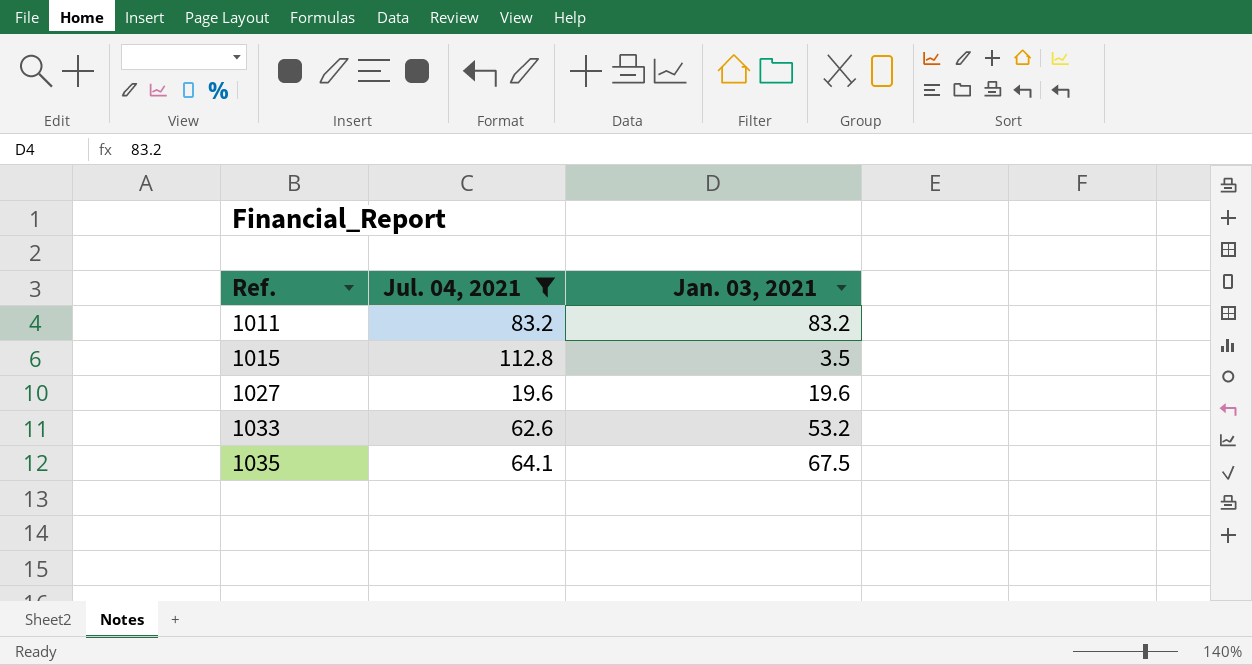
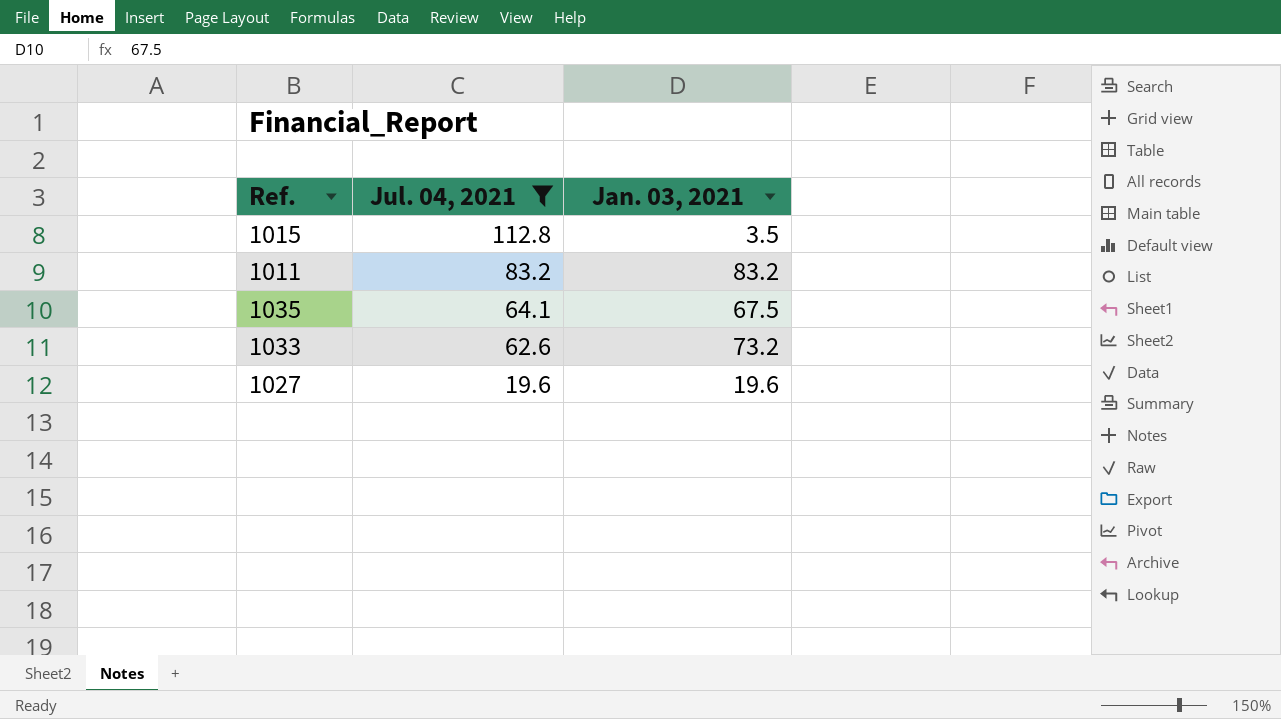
row order: Ref. ascending -> Jul. 04, 2021 descending
1033 | Jan. 03, 2021: 53.2 -> 73.2

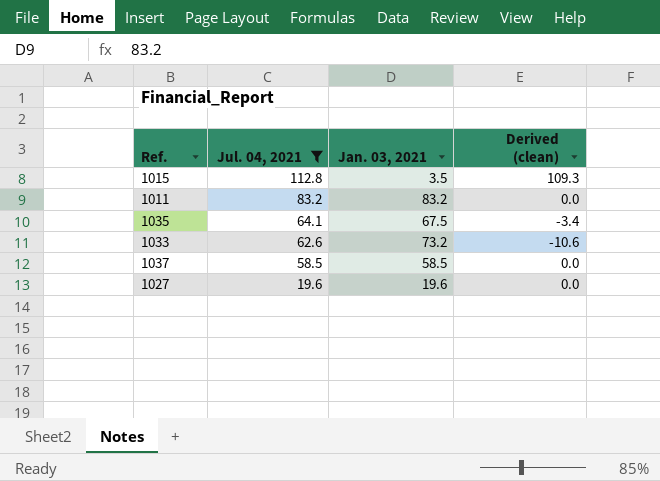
column Derived (clean) | formula: none -> [Jul. 04, 2021] - [Jan. 03, 2021]
row 1037: none -> 58.5 | 58.5 | 0.0

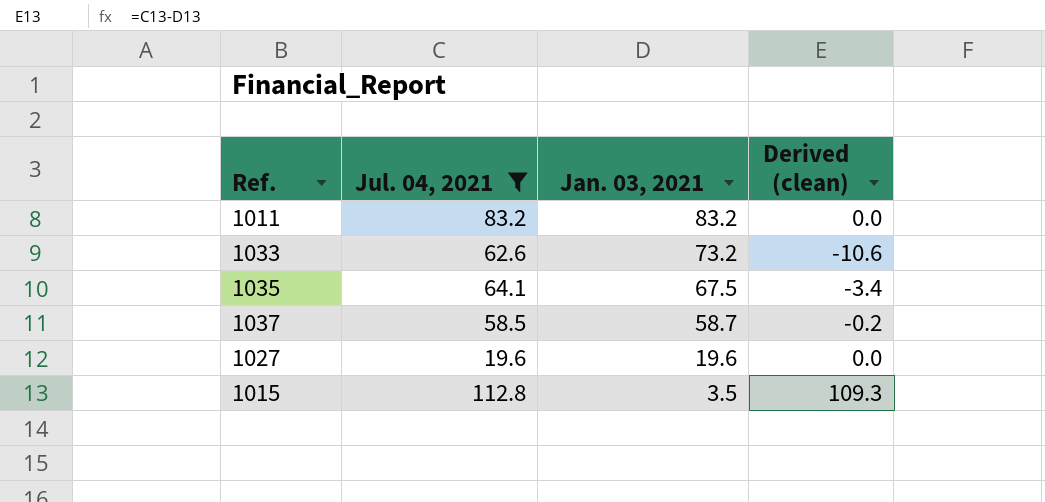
row order: Jul. 04, 2021 descending -> Jan. 03, 2021 descending
1037 | Jan. 03, 2021: 58.5 -> 58.7
1037 | Derived (clean): 0.0 -> -0.2

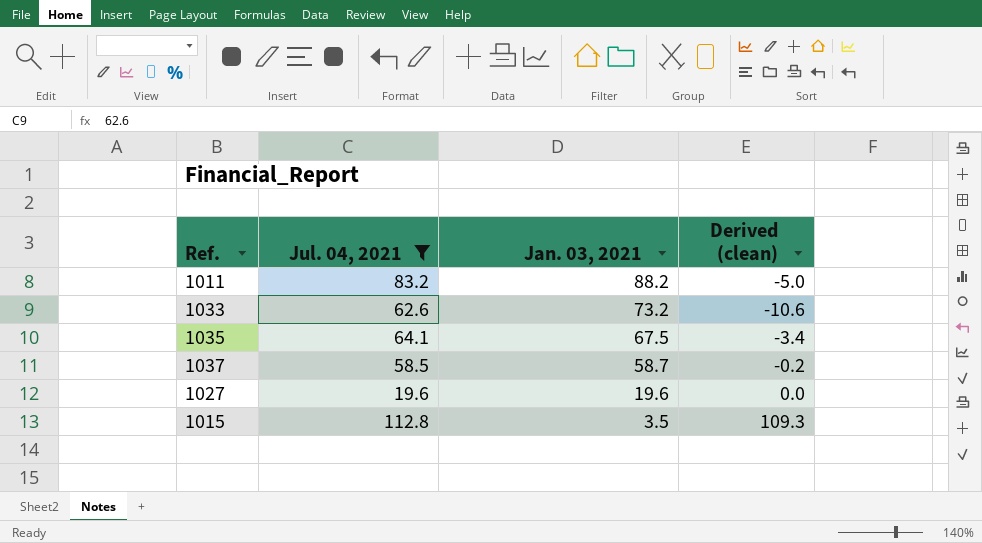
1011 | Jan. 03, 2021: 83.2 -> 88.2
1011 | Derived (clean): 0.0 -> -5.0

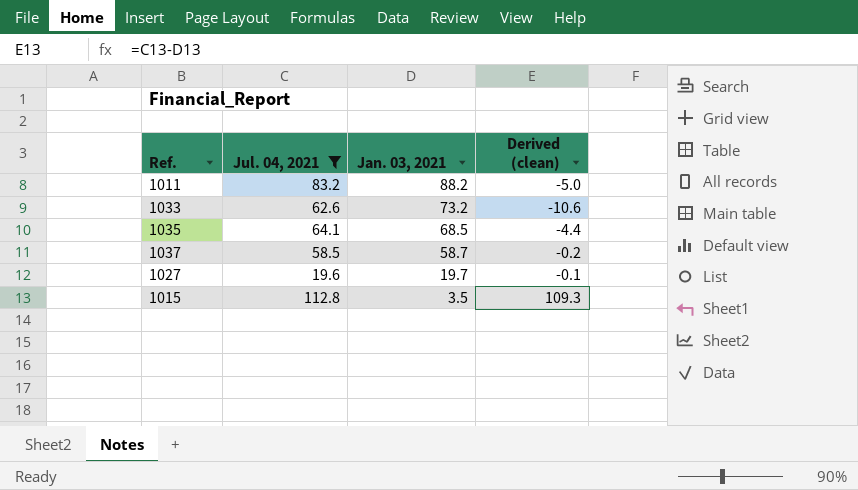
1035 | Jan. 03, 2021: 67.5 -> 68.5
1035 | Derived (clean): -3.4 -> -4.4
1027 | Jan. 03, 2021: 19.6 -> 19.7
1027 | Derived (clean): 0.0 -> -0.1

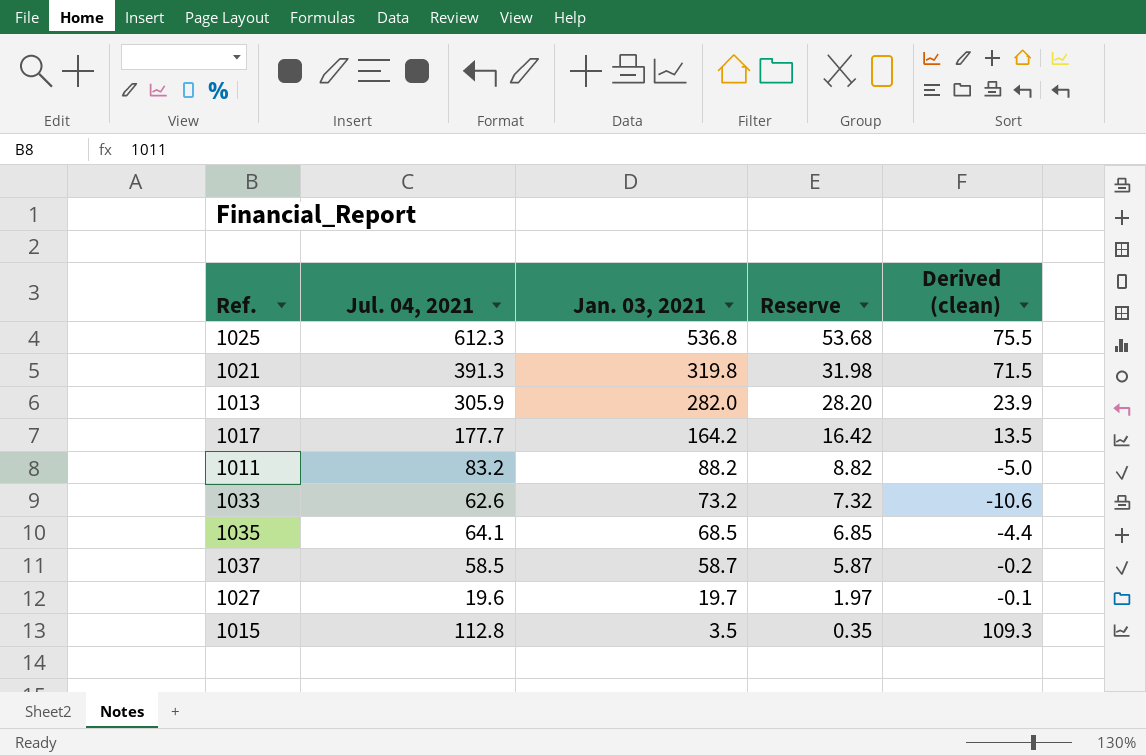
filter: Jul. 04, 2021 <= 112.8 -> none
column Reserve | formula: none -> [Jan. 03, 2021] * 0.1

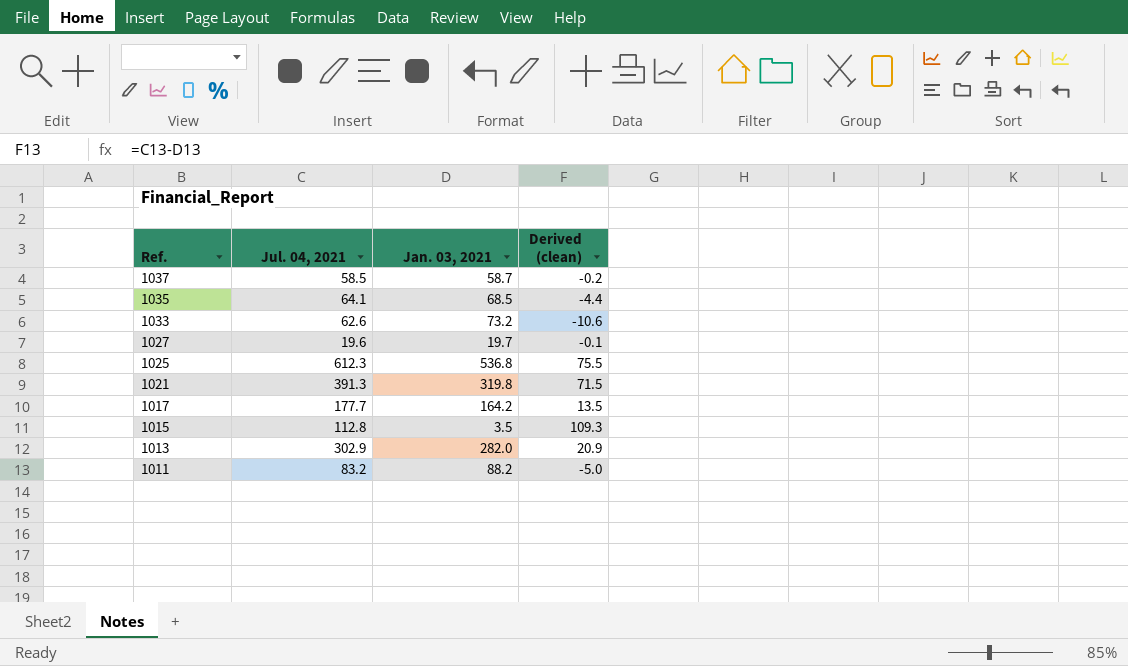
row order: Jan. 03, 2021 descending -> Ref. descending
column Reserve | formula: [Jan. 03, 2021] * 0.1 -> none
1013 | Jul. 04, 2021: 305.9 -> 302.9
1013 | Derived (clean): 23.9 -> 20.9

